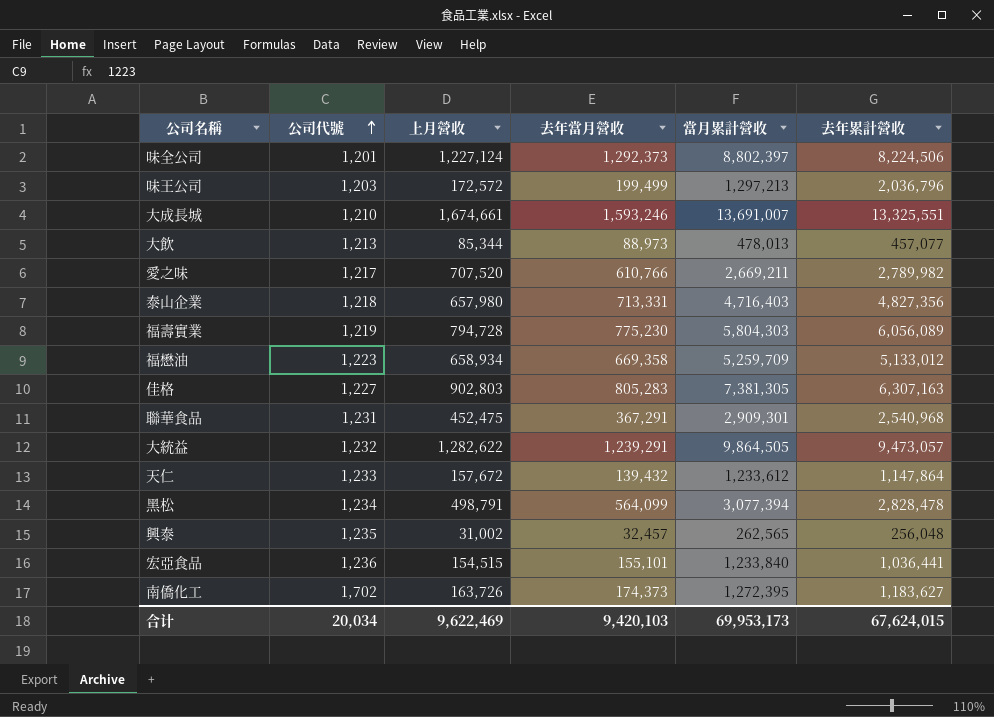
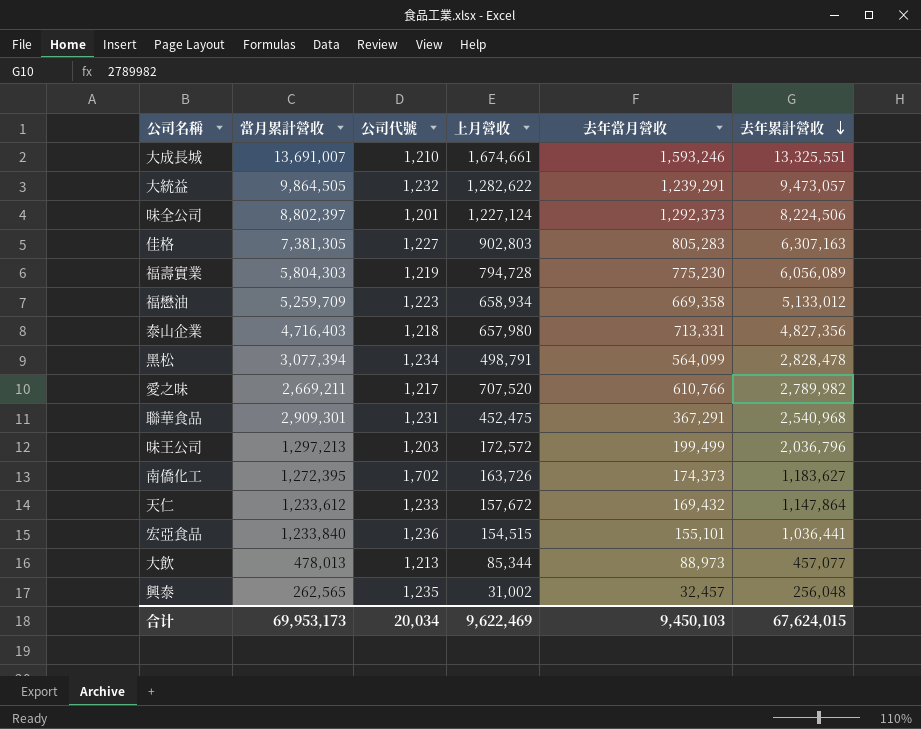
row order: 公司代號 ascending -> 去年累計營收 descending
column 當月累計營收 | position: 5 -> 2
天仁 | 去年當月營收: 139,432 -> 169,432
合计 | 去年當月營收: 9,420,103 -> 9,450,103

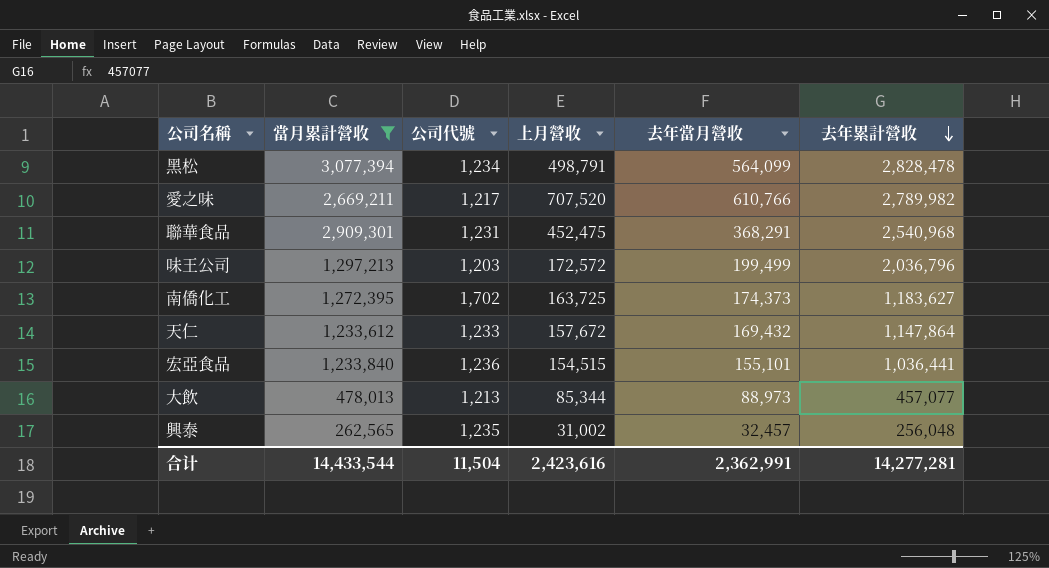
filter: none -> 當月累計營收 <= 3,077,394
聯華食品 | 去年當月營收: 367,291 -> 368,291
南僑化工 | 上月營收: 163,726 -> 163,725
合计 | 當月累計營收: 69,953,173 -> 14,433,544
合计 | 公司代號: 20,034 -> 11,504
合计 | 上月營收: 9,622,469 -> 2,423,616
合计 | 去年當月營收: 9,450,103 -> 2,362,991
合计 | 去年累計營收: 67,624,015 -> 14,277,281

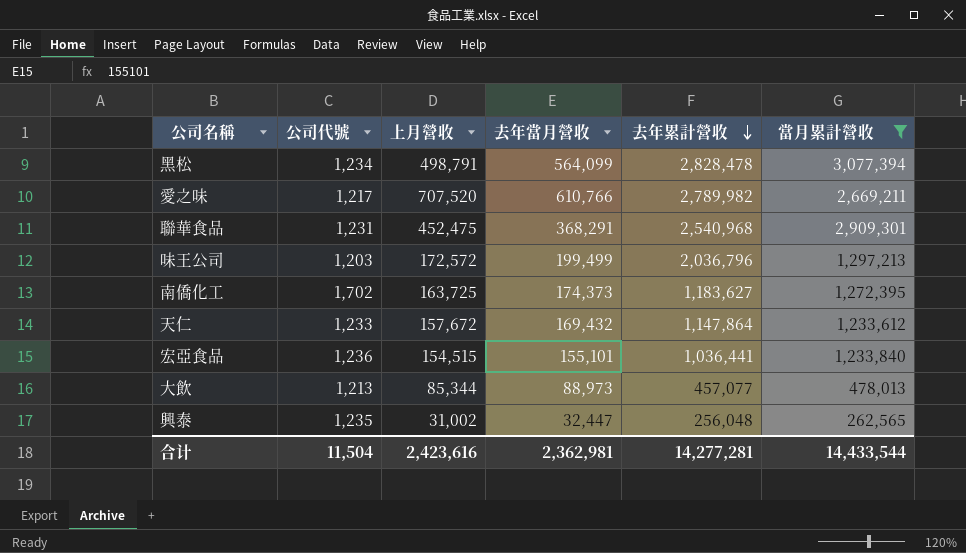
column 當月累計營收 | position: 2 -> 6
興泰 | 去年當月營收: 32,457 -> 32,447
合计 | 去年當月營收: 2,362,991 -> 2,362,981

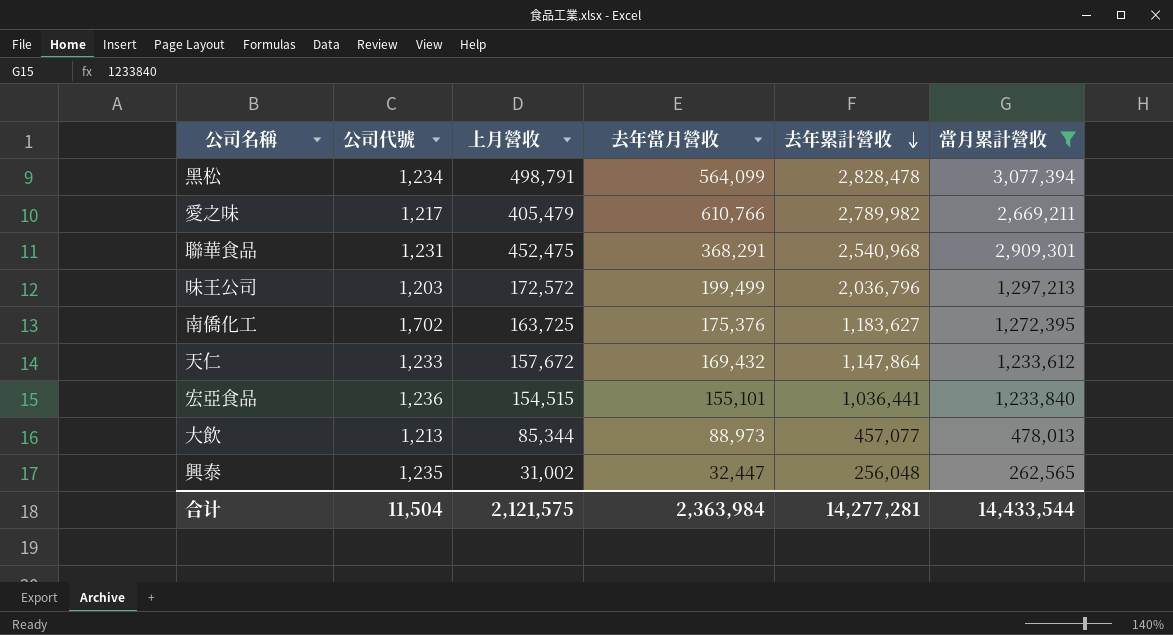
愛之味 | 上月營收: 707,520 -> 405,479
南僑化工 | 去年當月營收: 174,373 -> 175,376
合计 | 上月營收: 2,423,616 -> 2,121,575
合计 | 去年當月營收: 2,362,981 -> 2,363,984

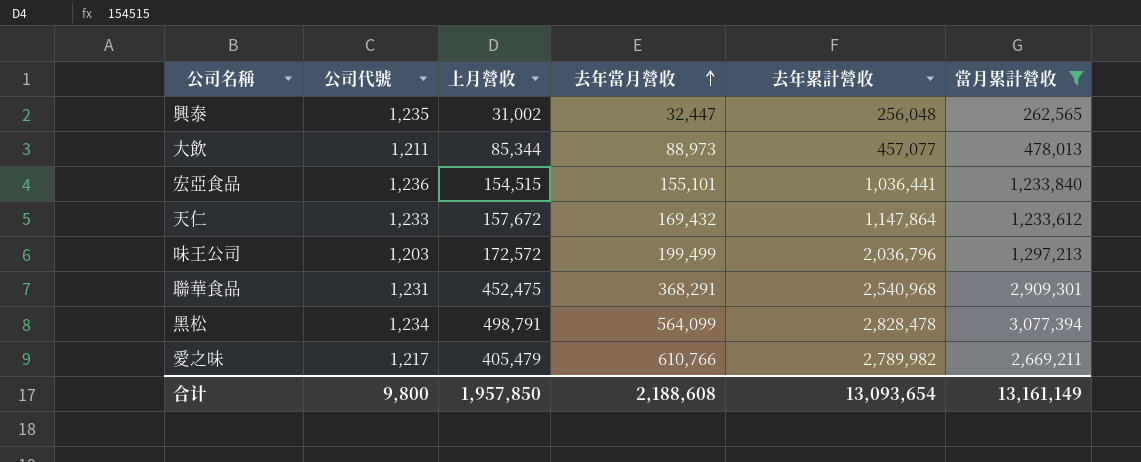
row order: 去年累計營收 descending -> 去年當月營收 ascending
row 南僑化工: 1,702 | 163,725 | 175,376 | 1,183,627 | 1,272,395 -> none
大飲 | 公司代號: 1,213 -> 1,211
合计 | 公司代號: 11,504 -> 9,800
合计 | 上月營收: 2,121,575 -> 1,957,850
合计 | 去年當月營收: 2,363,984 -> 2,188,608
合计 | 去年累計營收: 14,277,281 -> 13,093,654
合计 | 當月累計營收: 14,433,544 -> 13,161,149

